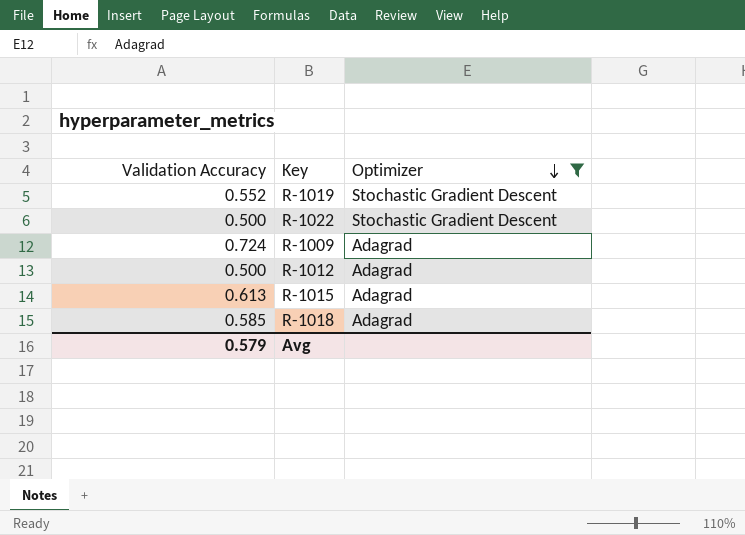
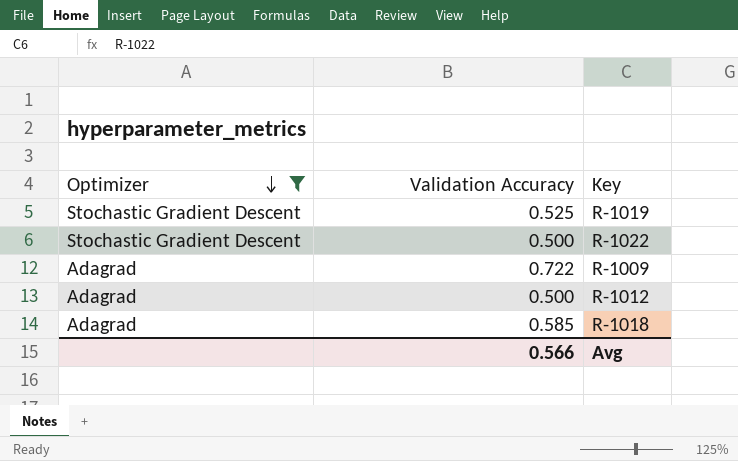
column Optimizer | position: 3 -> 1
row R-1015: 0.613 | Adagrad -> none
R-1019 | Validation Accuracy: 0.552 -> 0.525
R-1009 | Validation Accuracy: 0.724 -> 0.722
Avg | Validation Accuracy: 0.579 -> 0.566

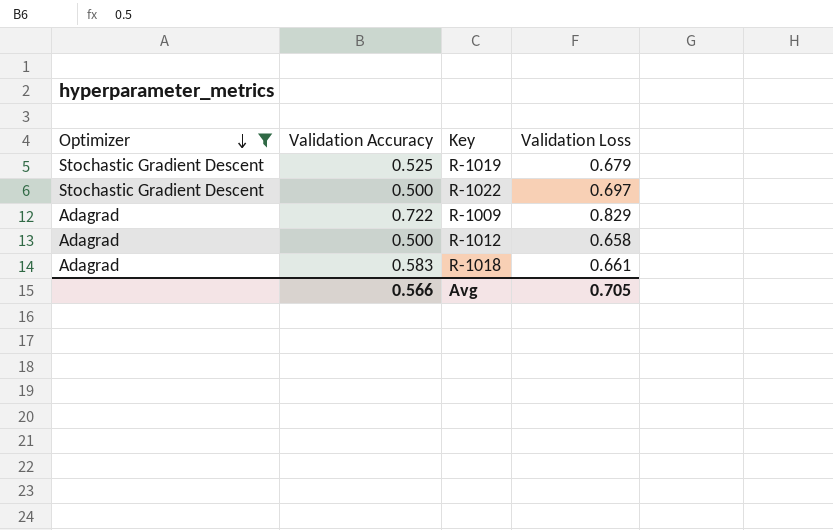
column Validation Loss | position: none -> 4
R-1018 | Validation Accuracy: 0.585 -> 0.583

